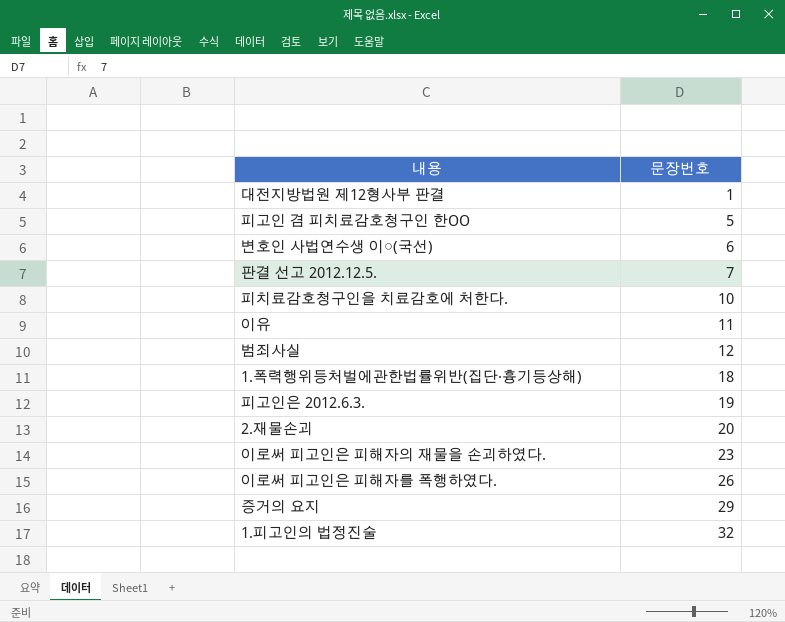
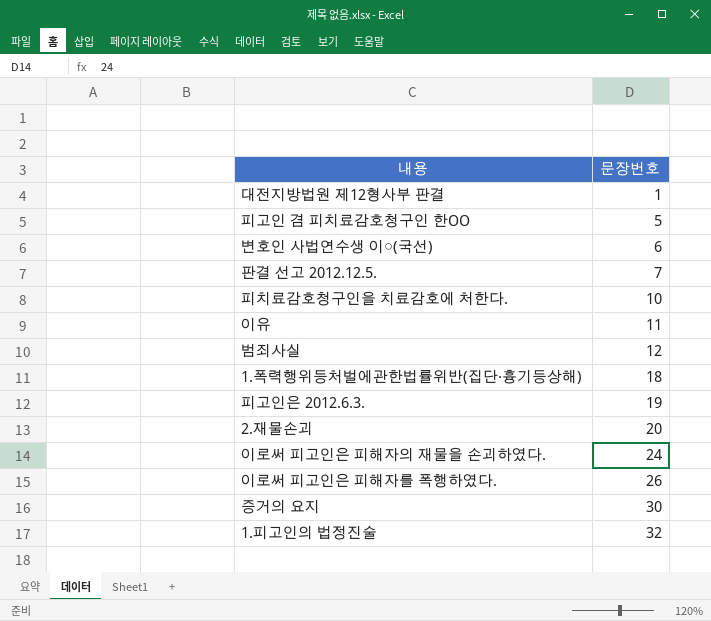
이로써 피고인은 피해자의 재물을 손괴하였다. | 문장번호: 23 -> 24
증거의 요지 | 문장번호: 29 -> 30

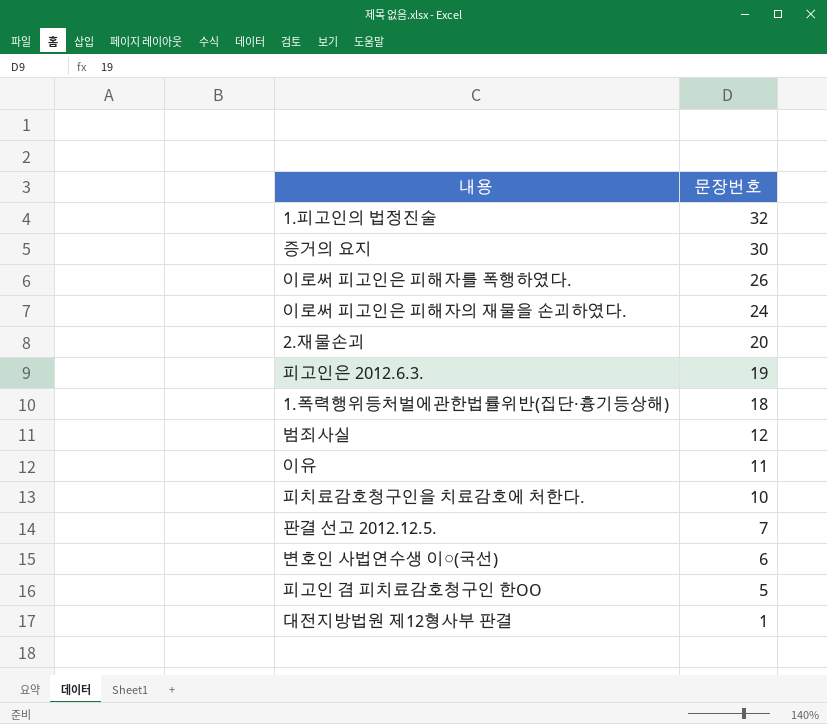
row order: 문장번호 ascending -> 문장번호 descending

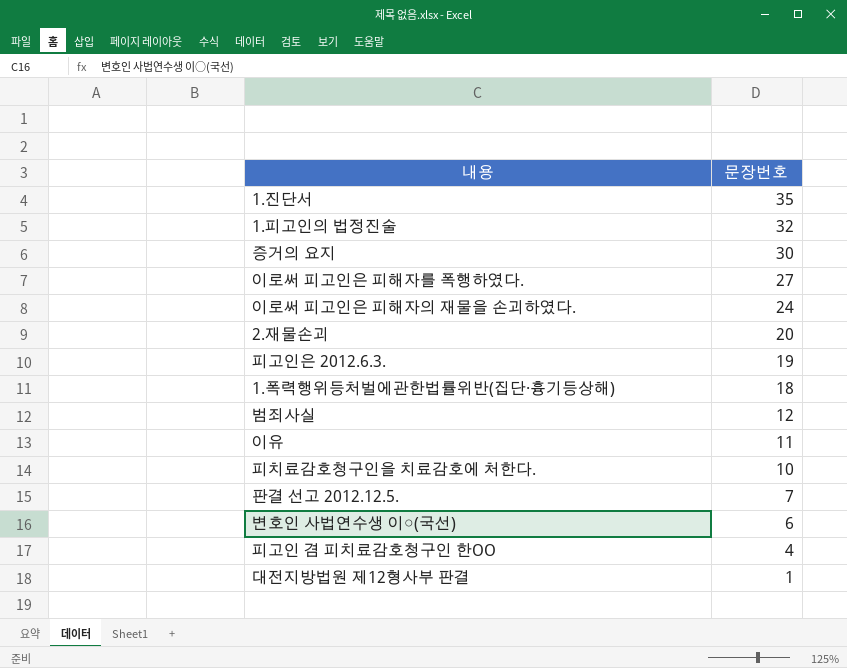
row 1.진단서: none -> 35
이로써 피고인은 피해자를 폭행하였다. | 문장번호: 26 -> 27
피고인 겸 피치료감호청구인 한OO | 문장번호: 5 -> 4

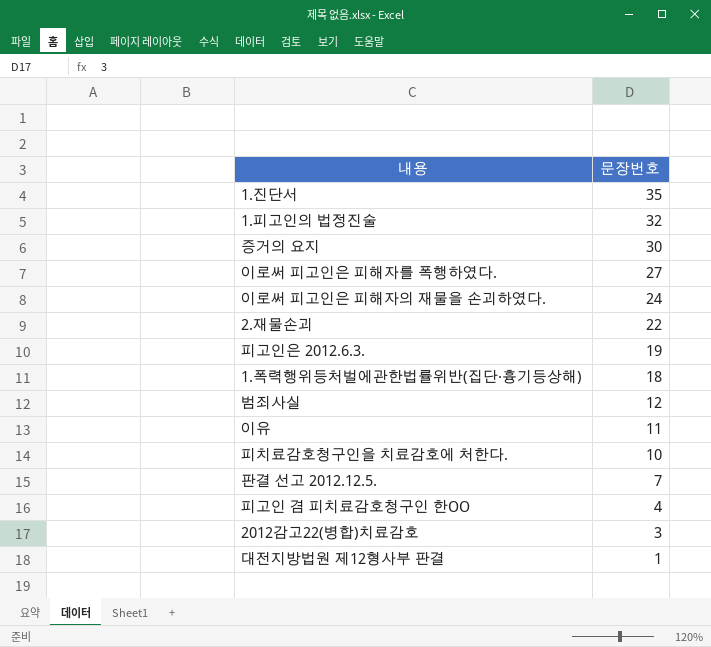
row 변호인 사법연수생 이○(국선): 6 -> none
2.재물손괴 | 문장번호: 20 -> 22
row 2012감고22(병합)치료감호: none -> 3

